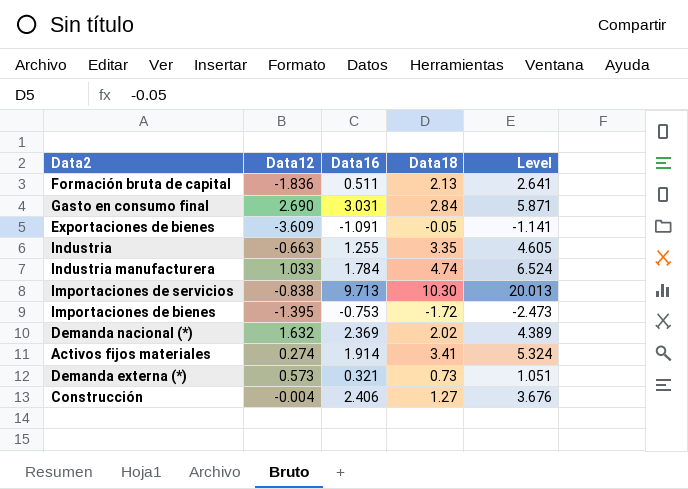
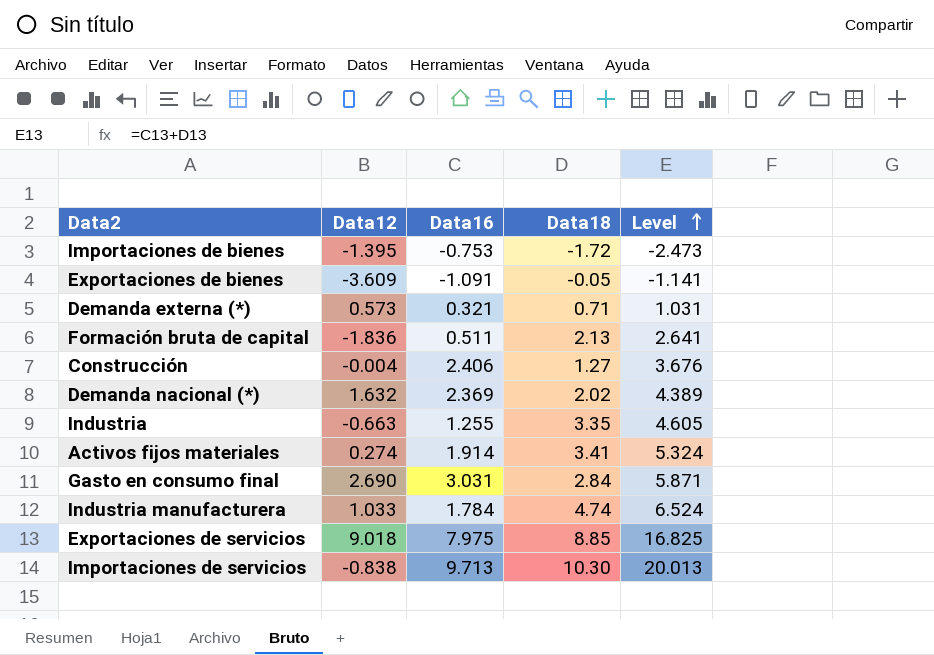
row order: none -> Level ascending
Demanda externa (*) | Data18: 0.73 -> 0.71
Demanda externa (*) | Level: 1.051 -> 1.031
row Exportaciones de servicios: none -> 9.018 | 7.975 | 8.85 | 16.825

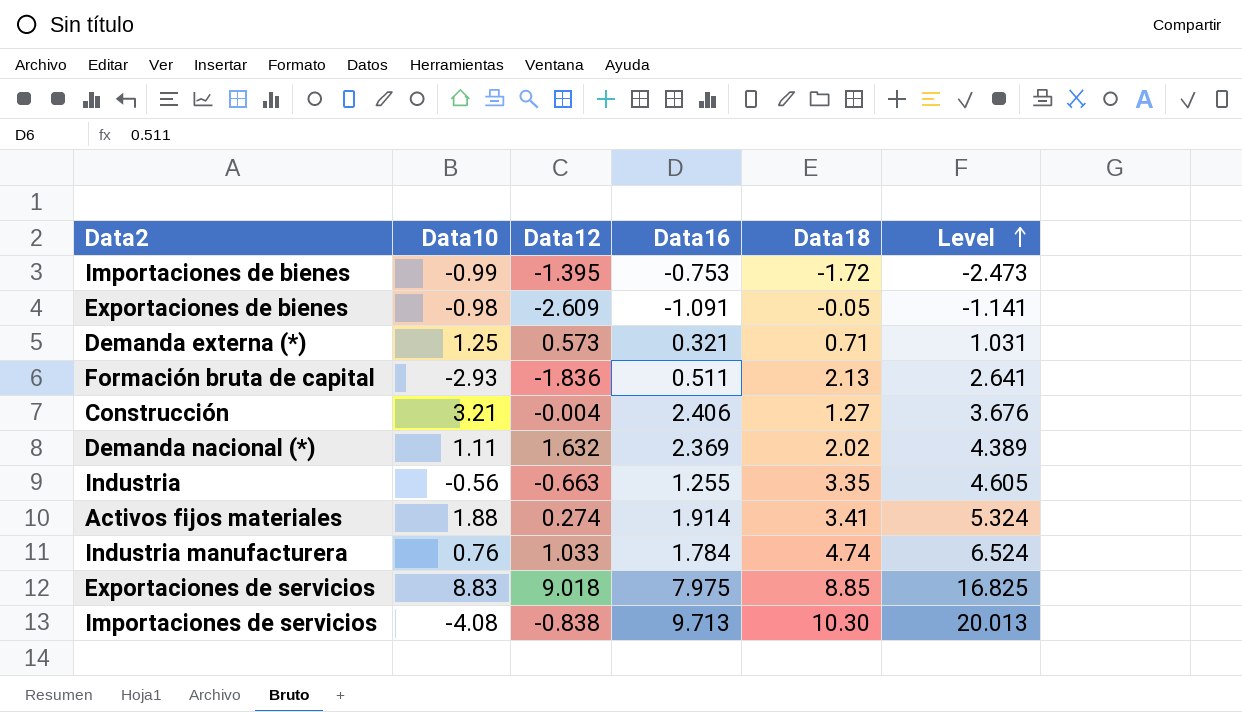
column Data10 | position: none -> 2
row Gasto en consumo final: 2.690 | 3.031 | 2.84 | 5.871 -> none
Exportaciones de bienes | Data12: -3.609 -> -2.609

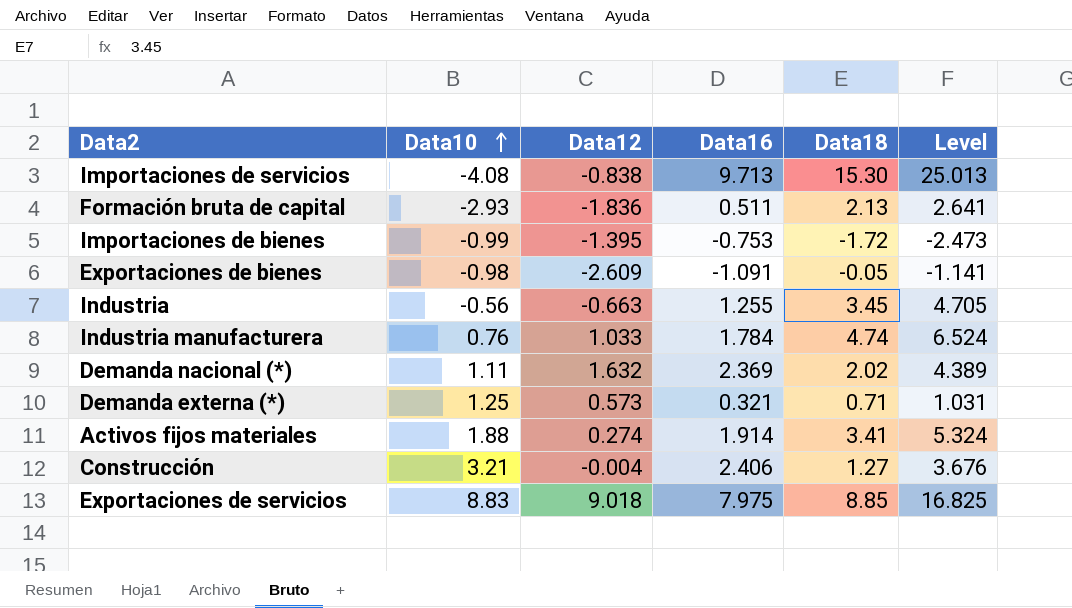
row order: Level ascending -> Data10 ascending
Importaciones de servicios | Data18: 10.30 -> 15.30
Importaciones de servicios | Level: 20.013 -> 25.013
Industria | Data18: 3.35 -> 3.45
Industria | Level: 4.605 -> 4.705

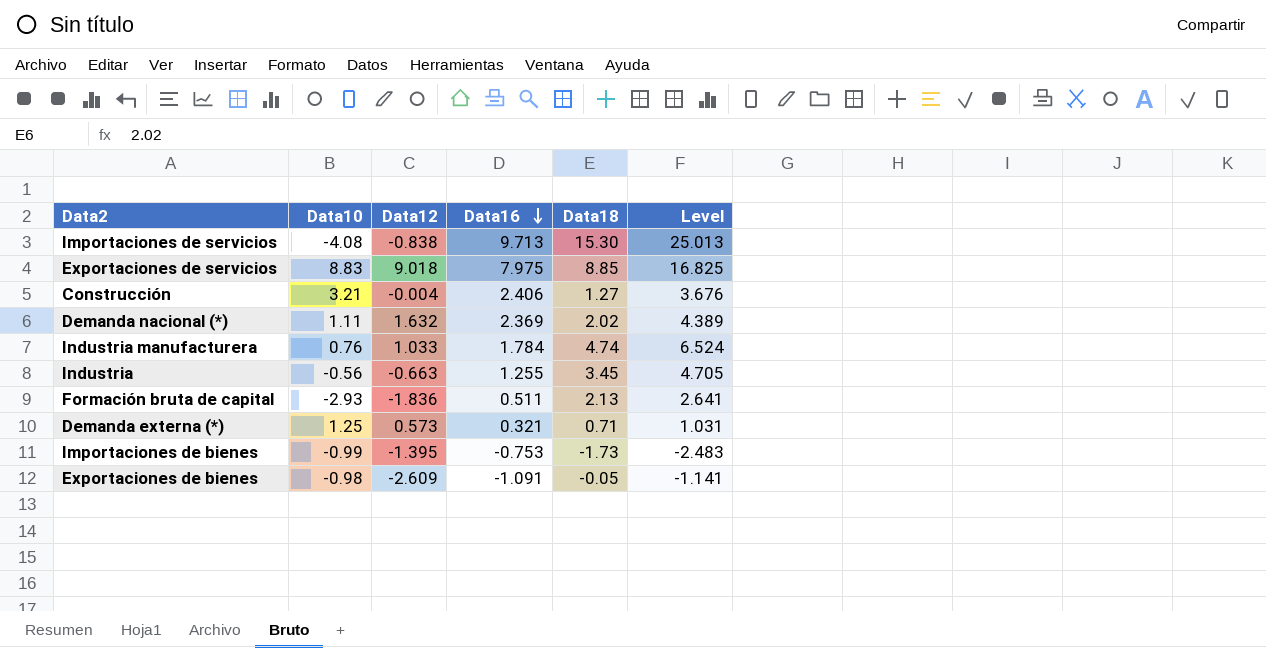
row order: Data10 ascending -> Data16 descending
row Activos fijos materiales: 1.88 | 0.274 | 1.914 | 3.41 | 5.324 -> none
Importaciones de bienes | Data18: -1.72 -> -1.73
Importaciones de bienes | Level: -2.473 -> -2.483

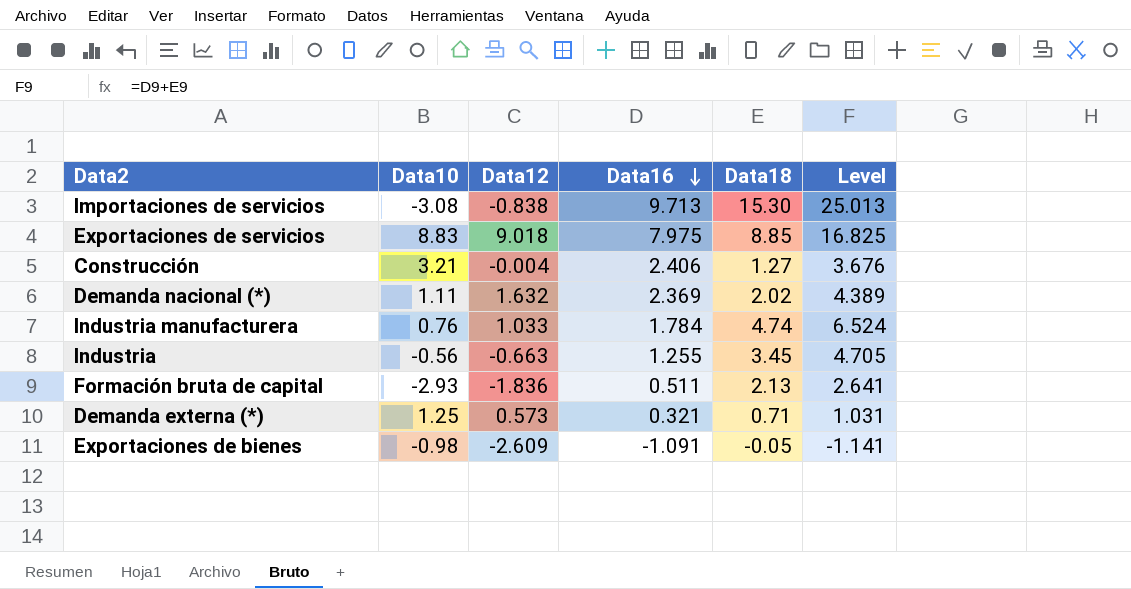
row Importaciones de bienes: -0.99 | -1.395 | -0.753 | -1.73 | -2.483 -> none
Importaciones de servicios | Data10: -4.08 -> -3.08

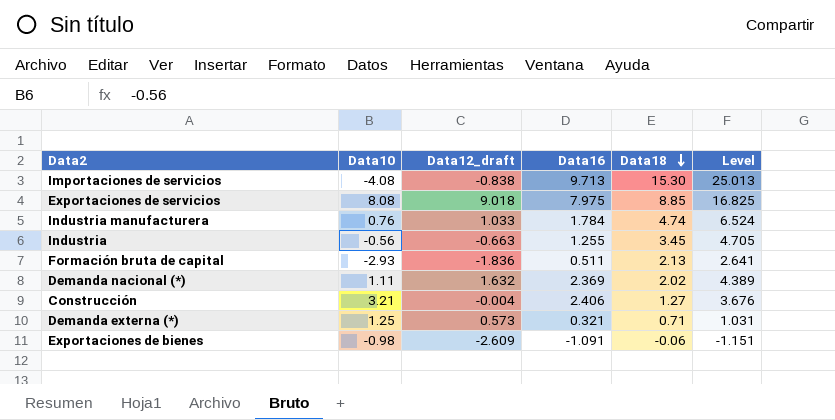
row order: Data16 descending -> Data18 descending
column name: Data12 -> Data12_draft
Importaciones de servicios | Data10: -3.08 -> -4.08
Exportaciones de servicios | Data10: 8.83 -> 8.08
Exportaciones de bienes | Data18: -0.05 -> -0.06
Exportaciones de bienes | Level: -1.141 -> -1.151

